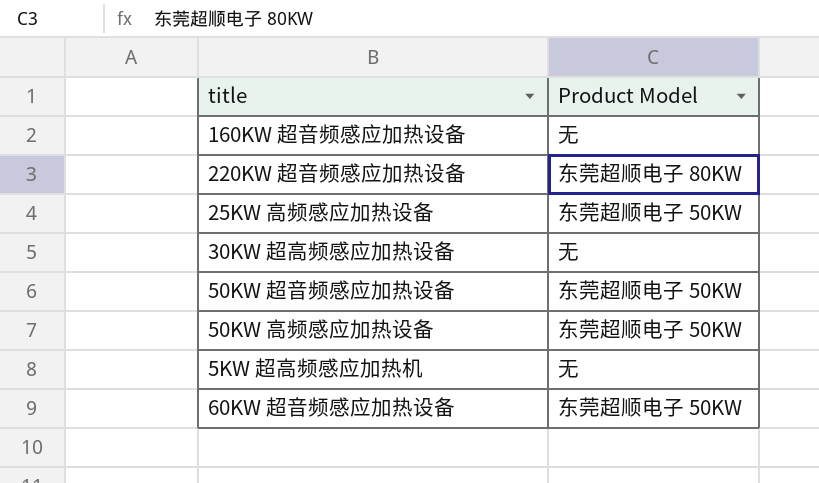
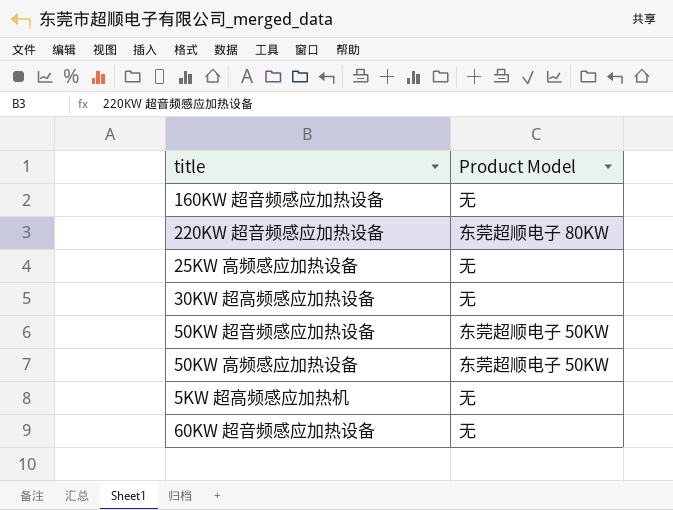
25KW 高频感应加热设备 | Product Model: 东莞超顺电子 50KW -> 无
60KW 超音频感应加热设备 | Product Model: 东莞超顺电子 50KW -> 无

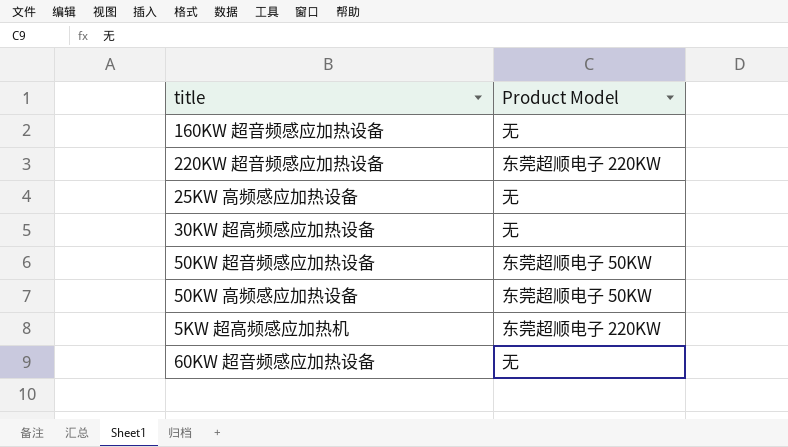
220KW 超音频感应加热设备 | Product Model: 东莞超顺电子 80KW -> 东莞超顺电子 220KW
5KW 超高频感应加热机 | Product Model: 无 -> 东莞超顺电子 220KW

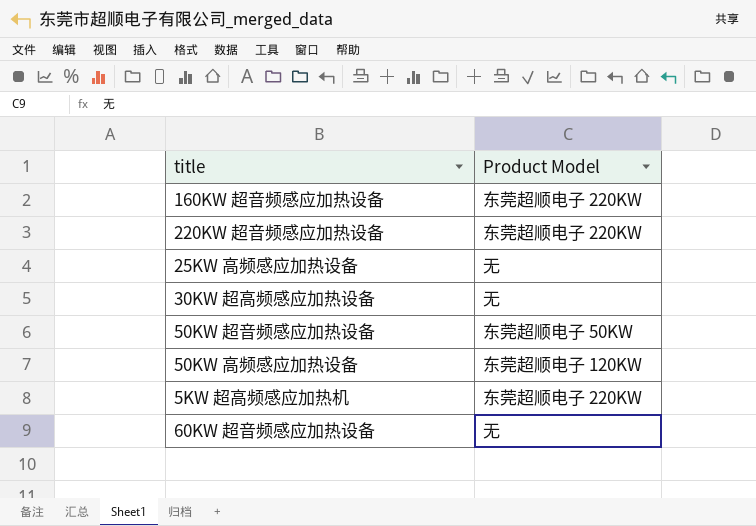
160KW 超音频感应加热设备 | Product Model: 无 -> 东莞超顺电子 220KW
50KW 高频感应加热设备 | Product Model: 东莞超顺电子 50KW -> 东莞超顺电子 120KW

